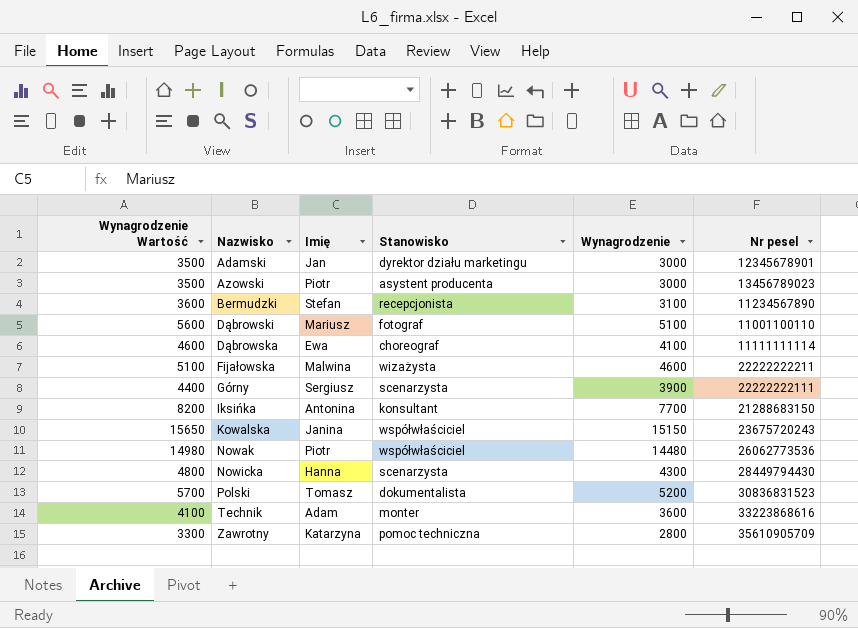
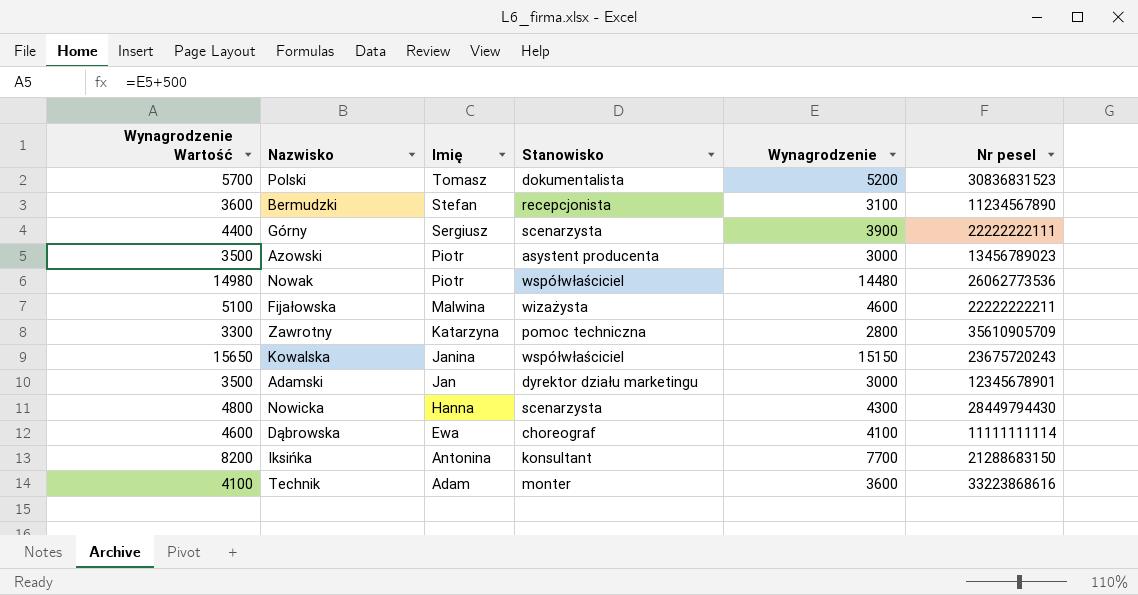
row order: none -> Imię descending
row Dąbrowski: 5600 | Mariusz | fotograf | 5100 | 11001100110 -> none

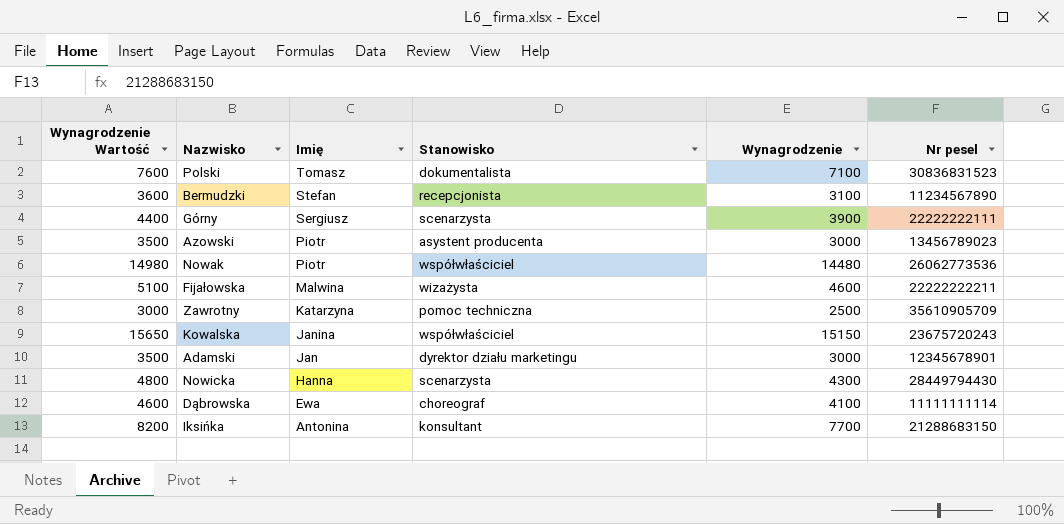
row Technik: 4100 | Adam | monter | 3600 | 33223868616 -> none
Polski | Wynagrodzenie Wartość: 5700 -> 7600
Polski | Wynagrodzenie: 5200 -> 7100
Zawrotny | Wynagrodzenie Wartość: 3300 -> 3000
Zawrotny | Wynagrodzenie: 2800 -> 2500

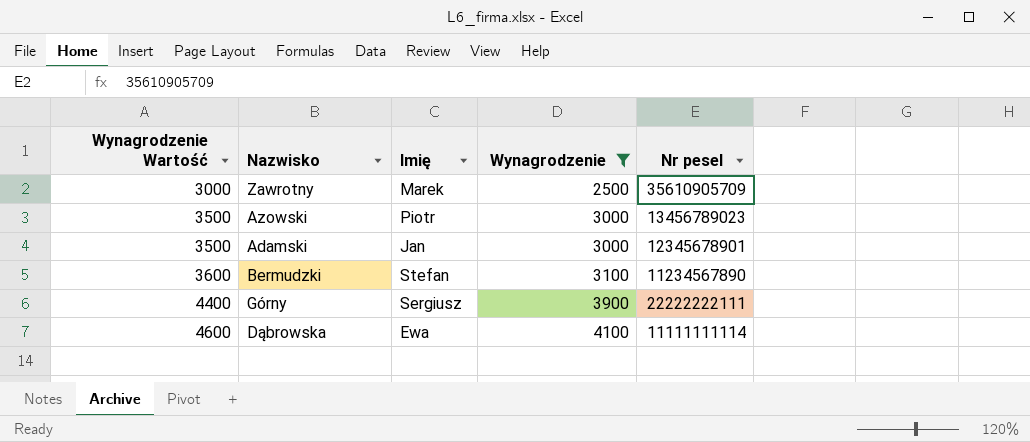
filter: none -> Wynagrodzenie <= 4100
row order: Imię descending -> Wynagrodzenie Wartość ascending
column Stanowisko | position: 4 -> none
Zawrotny | Imię: Katarzyna -> Marek

